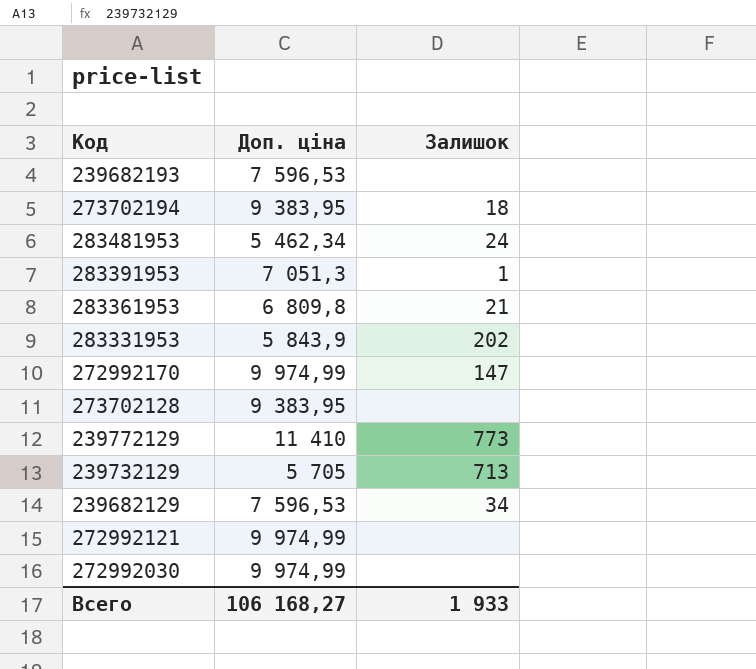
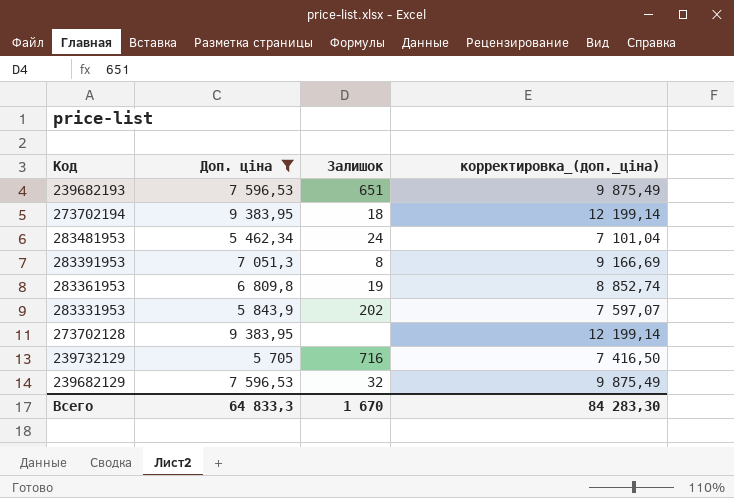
filter: none -> Доп. ціна <= 9 383,95
column корректировка_(доп._ціна) | formula: none -> [Доп. ціна] * 1,3
239682193 | Залишок: none -> 651
283391953 | Залишок: 1 -> 8
283361953 | Залишок: 21 -> 19
239732129 | Залишок: 713 -> 716
239682129 | Залишок: 34 -> 32
Всего | Доп. ціна: 106 168,27 -> 64 833,3
Всего | Залишок: 1 933 -> 1 670

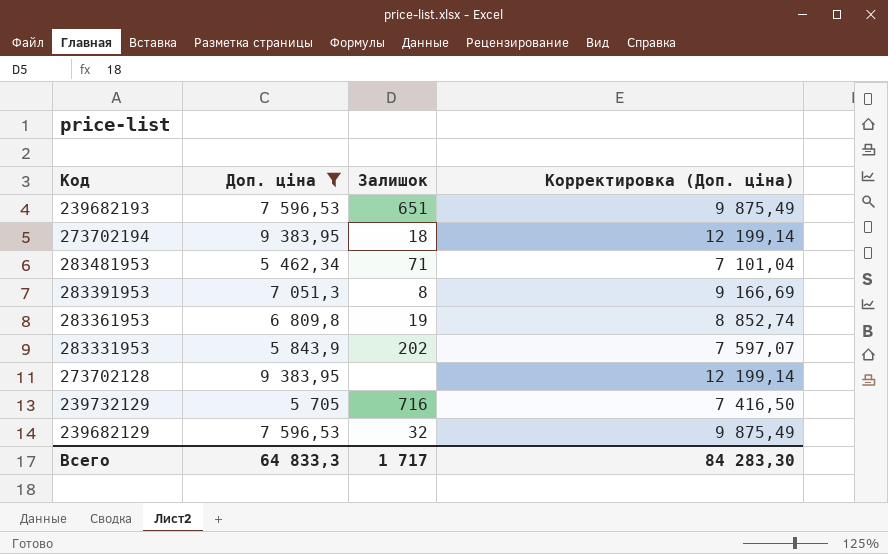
column name: корректировка_(доп._ціна) -> Корректировка (Доп. ціна)
283481953 | Залишок: 24 -> 71
Всего | Залишок: 1 670 -> 1 717

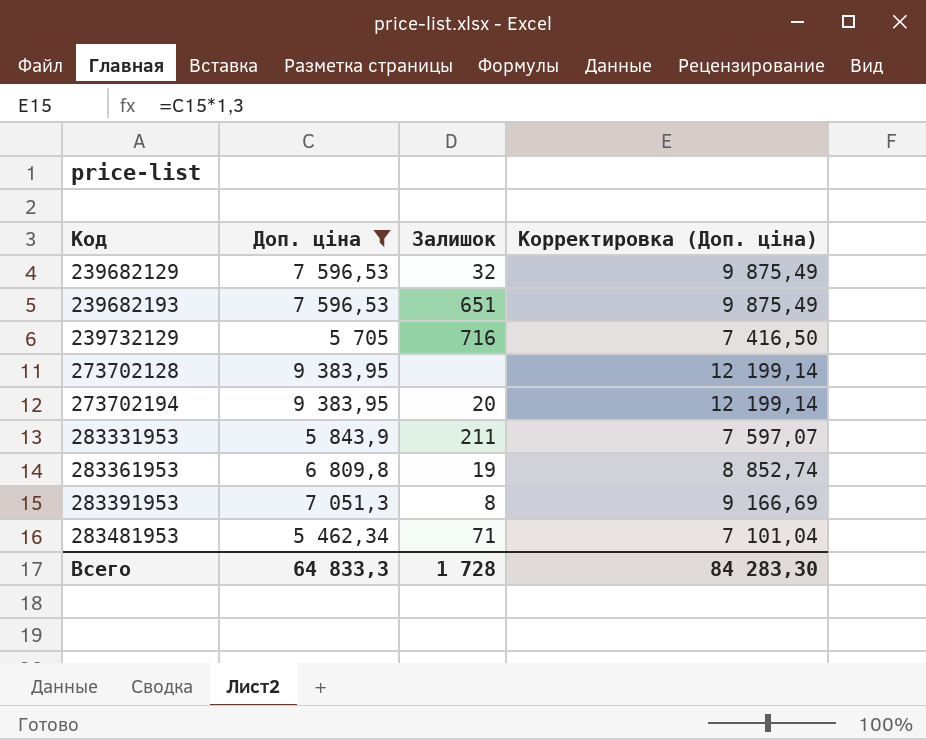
row order: none -> Код ascending
273702194 | Залишок: 18 -> 20
283331953 | Залишок: 202 -> 211
Всего | Залишок: 1 717 -> 1 728

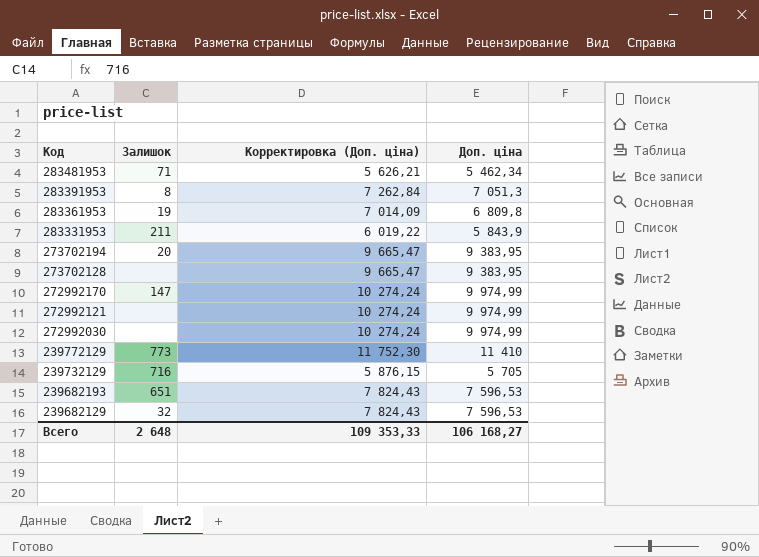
filter: Доп. ціна <= 9 383,95 -> none
row order: Код ascending -> Код descending
column Корректировка (Доп. ціна) | formula: [Доп. ціна] * 1,3 -> [Доп. ціна] * 1,03
column Доп. ціна | position: 2 -> 4
Всего | Залишок: 1 728 -> 2 648
Всего | Корректировка (Доп. ціна): 84 283,30 -> 109 353,33
Всего | Доп. ціна: 64 833,3 -> 106 168,27

